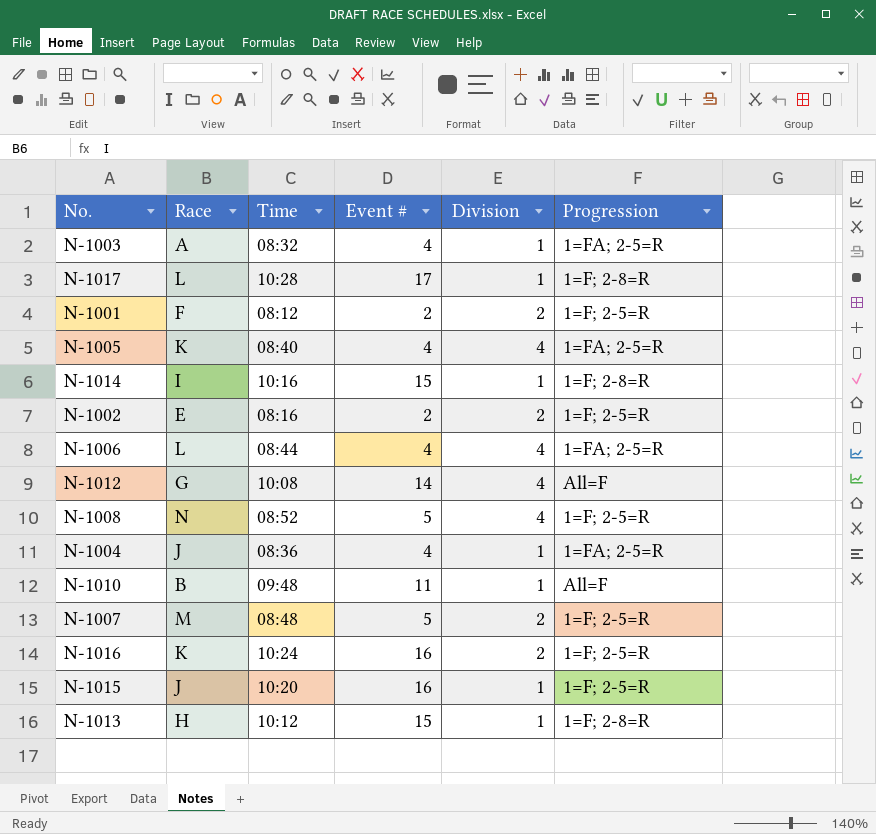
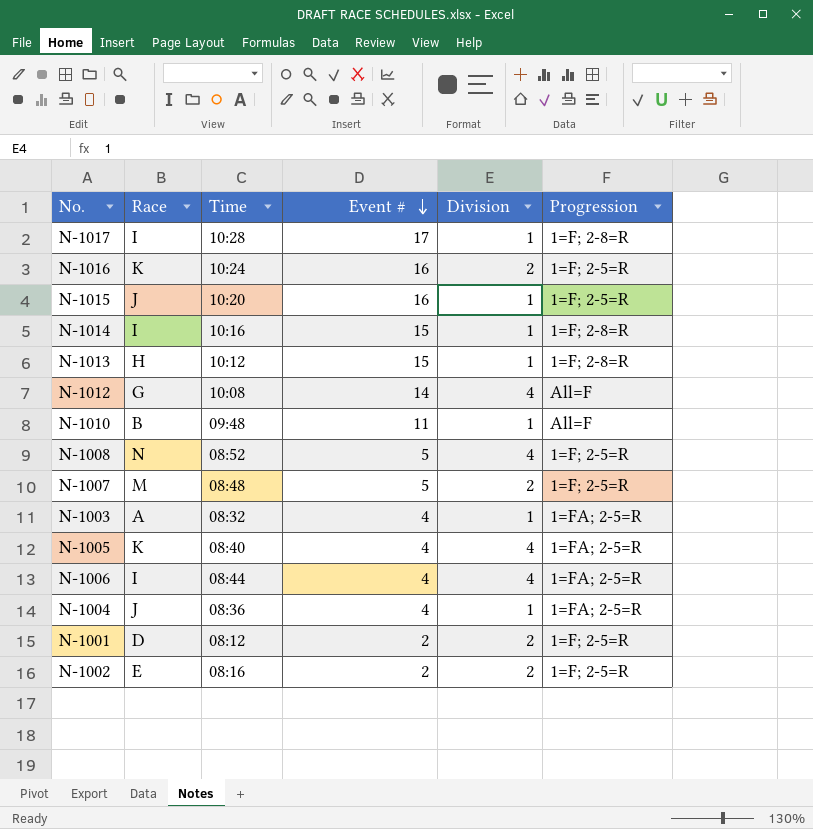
row order: none -> Event # descending
N-1017 | Race: L -> I
N-1006 | Race: L -> I
N-1001 | Race: F -> D

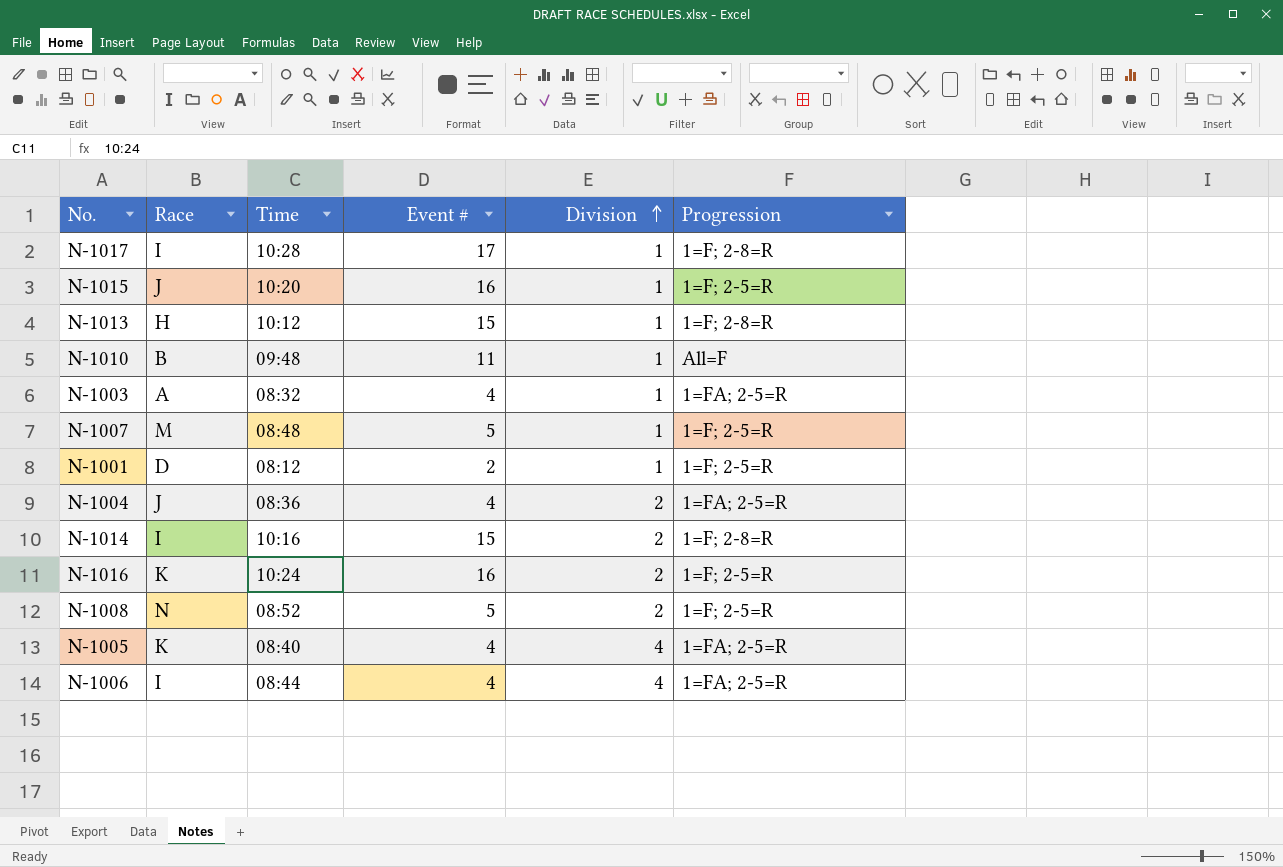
row order: Event # descending -> Division ascending
row N-1012: G | 10:08 | 14 | 4 | All=F -> none
row N-1002: E | 08:16 | 2 | 2 | 1=F; 2-5=R -> none
N-1007 | Division: 2 -> 1
N-1001 | Division: 2 -> 1
N-1004 | Division: 1 -> 2
N-1014 | Division: 1 -> 2
N-1008 | Division: 4 -> 2

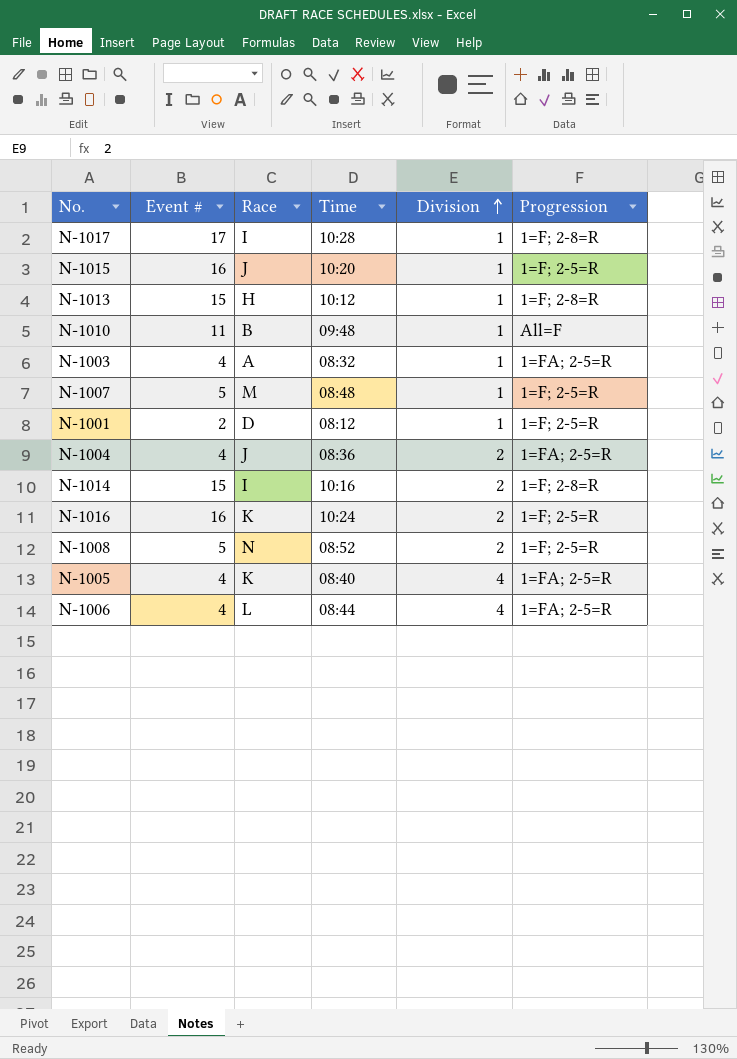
column Event # | position: 4 -> 2
N-1006 | Race: I -> L

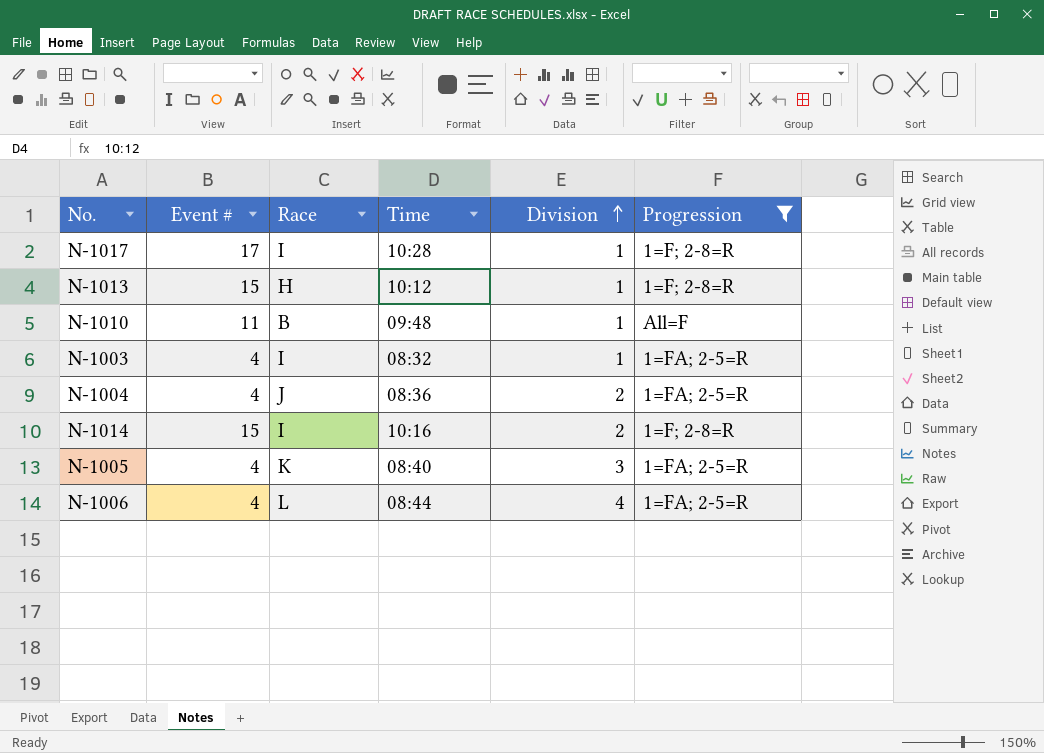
filter: none -> Progression != 1=F; 2-5=R
N-1003 | Race: A -> I
N-1005 | Division: 4 -> 3

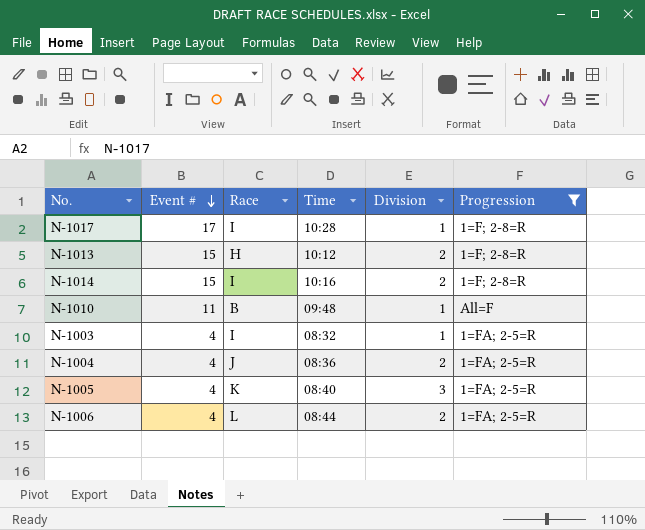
row order: Division ascending -> Event # descending
N-1013 | Division: 1 -> 2
N-1006 | Division: 4 -> 2

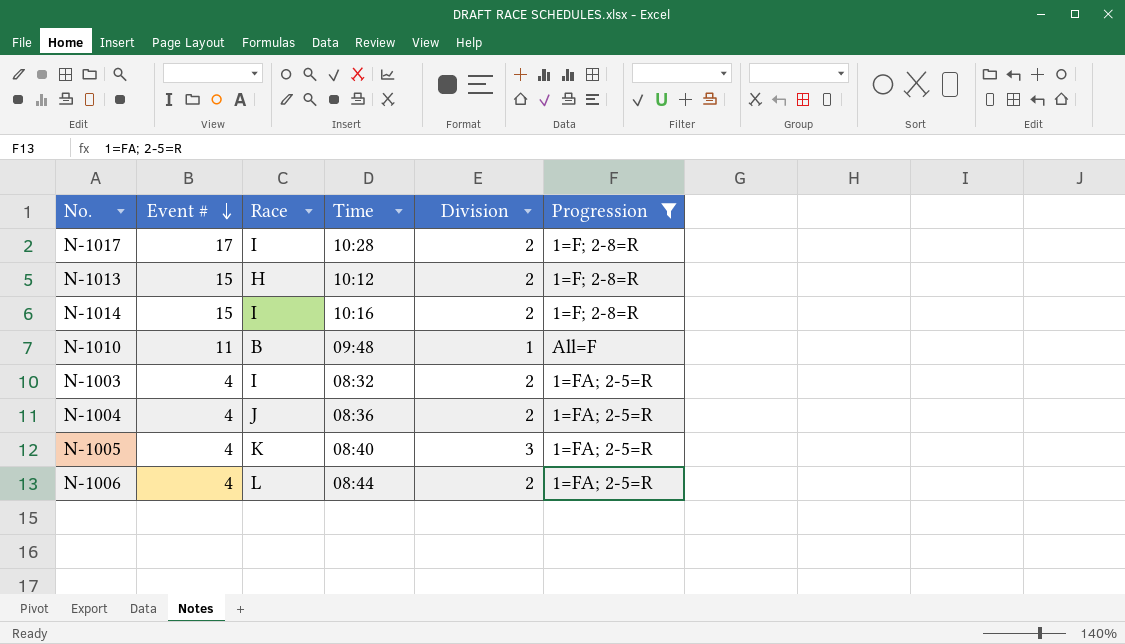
N-1017 | Division: 1 -> 2
N-1003 | Division: 1 -> 2

